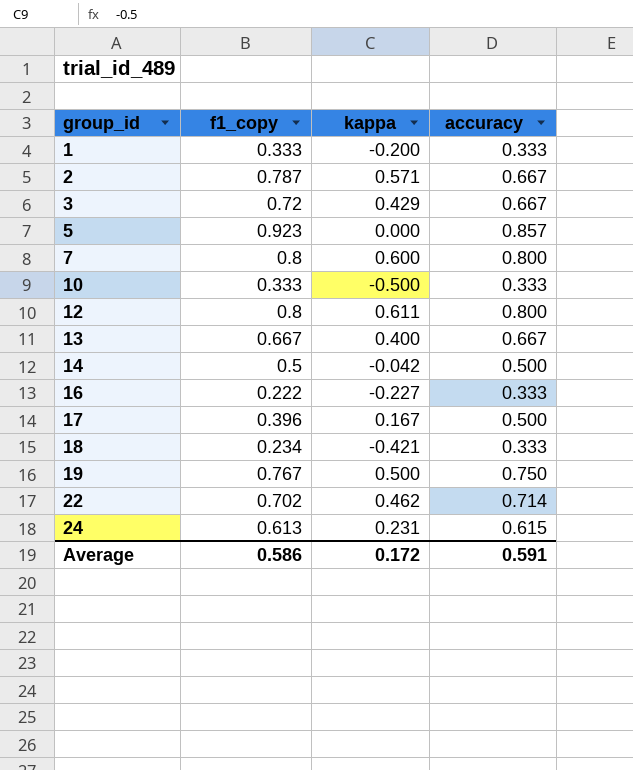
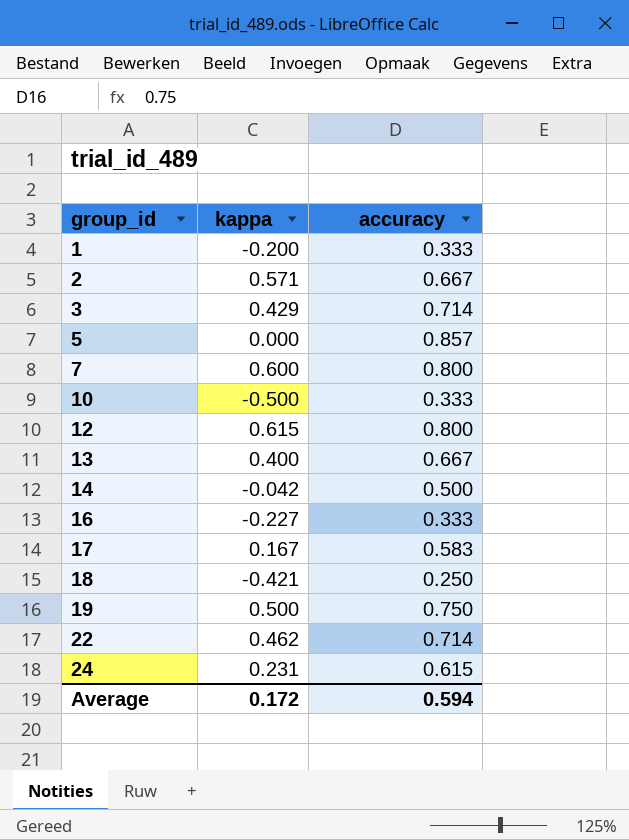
column f1_copy | position: 2 -> none
3 | accuracy: 0.667 -> 0.714
12 | kappa: 0.611 -> 0.615
17 | accuracy: 0.500 -> 0.583
18 | accuracy: 0.333 -> 0.250
Average | accuracy: 0.591 -> 0.594

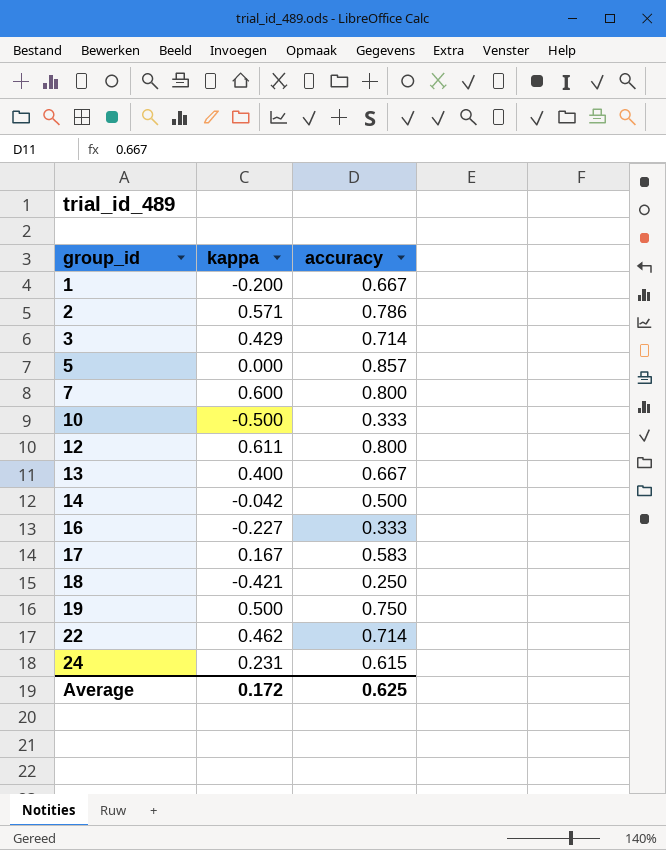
1 | accuracy: 0.333 -> 0.667
2 | accuracy: 0.667 -> 0.786
12 | kappa: 0.615 -> 0.611
Average | accuracy: 0.594 -> 0.625

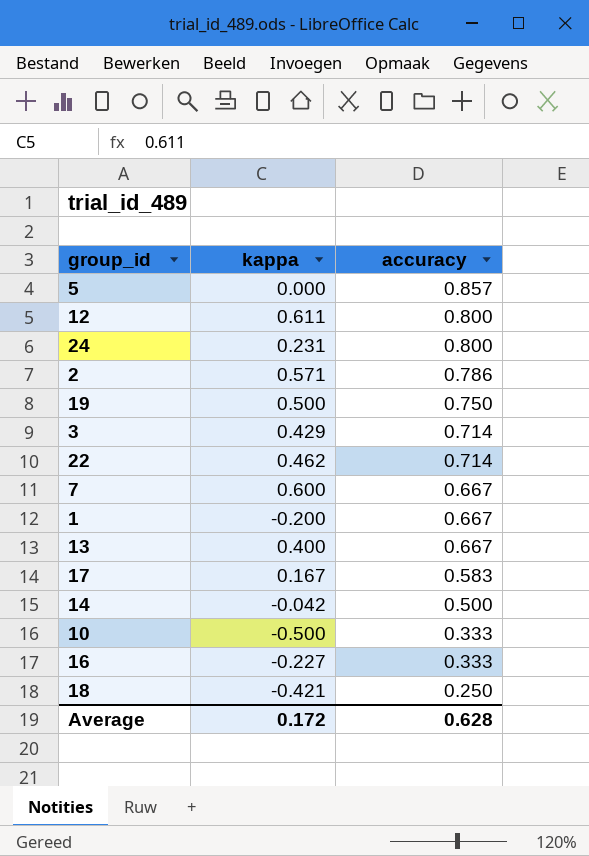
row order: group_id ascending -> accuracy descending
24 | accuracy: 0.615 -> 0.800
7 | accuracy: 0.800 -> 0.667
Average | accuracy: 0.625 -> 0.628

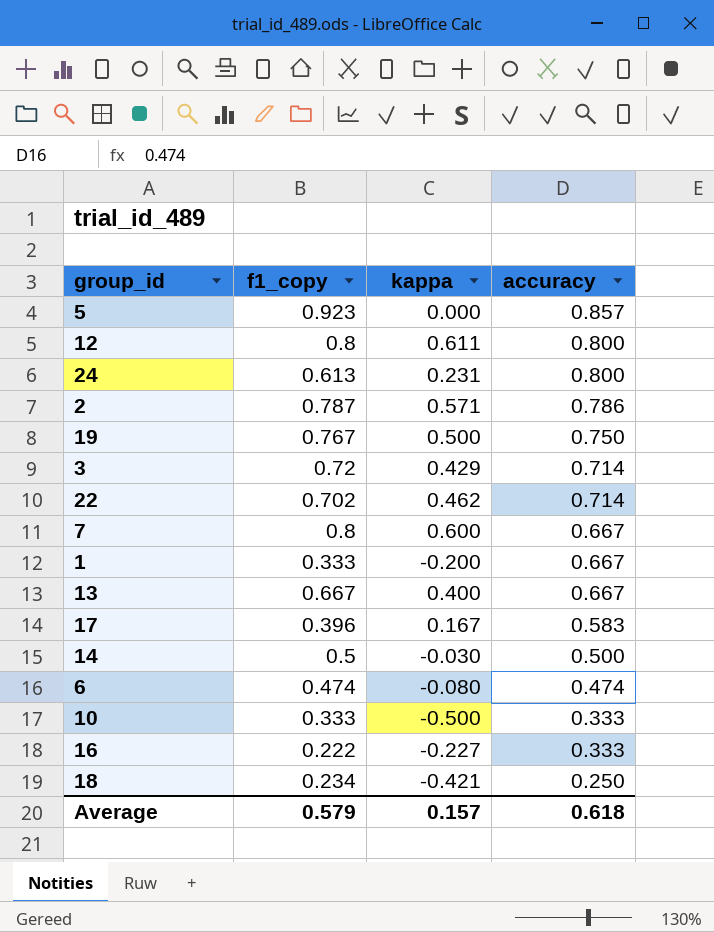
column f1_copy | position: none -> 2
14 | kappa: -0.042 -> -0.030
row 6: none -> 0.474 | -0.080 | 0.474
Average | kappa: 0.172 -> 0.157
Average | accuracy: 0.628 -> 0.618

